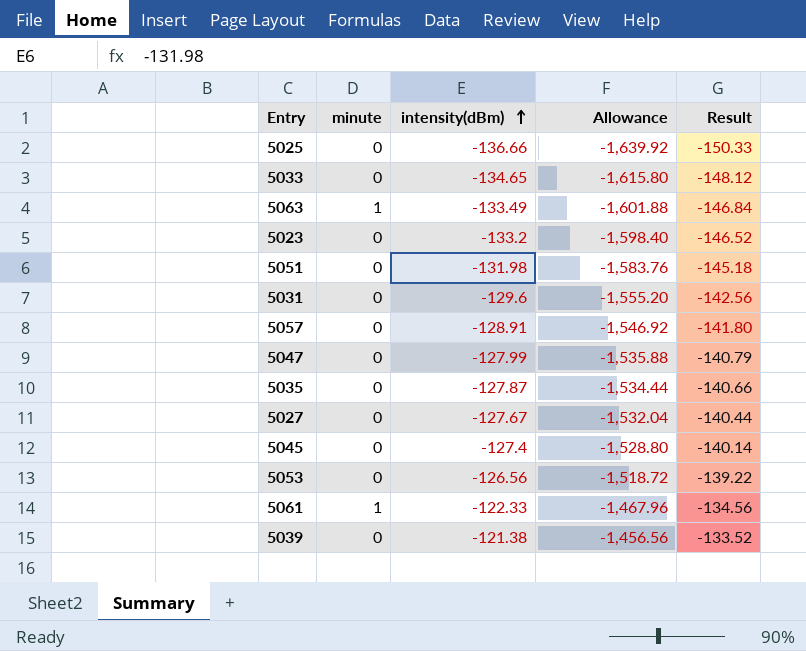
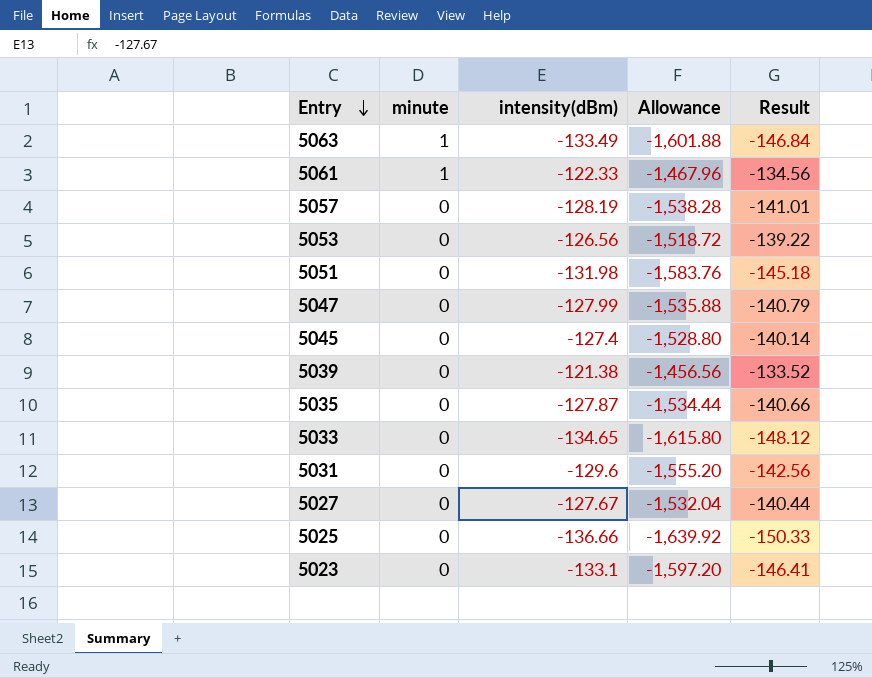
row order: intensity(dBm) ascending -> Entry descending
5057 | intensity(dBm): -128.91 -> -128.19
5057 | Allowance: -1,546.92 -> -1,538.28
5057 | Result: -141.80 -> -141.01
5023 | intensity(dBm): -133.2 -> -133.1
5023 | Allowance: -1,598.40 -> -1,597.20
5023 | Result: -146.52 -> -146.41

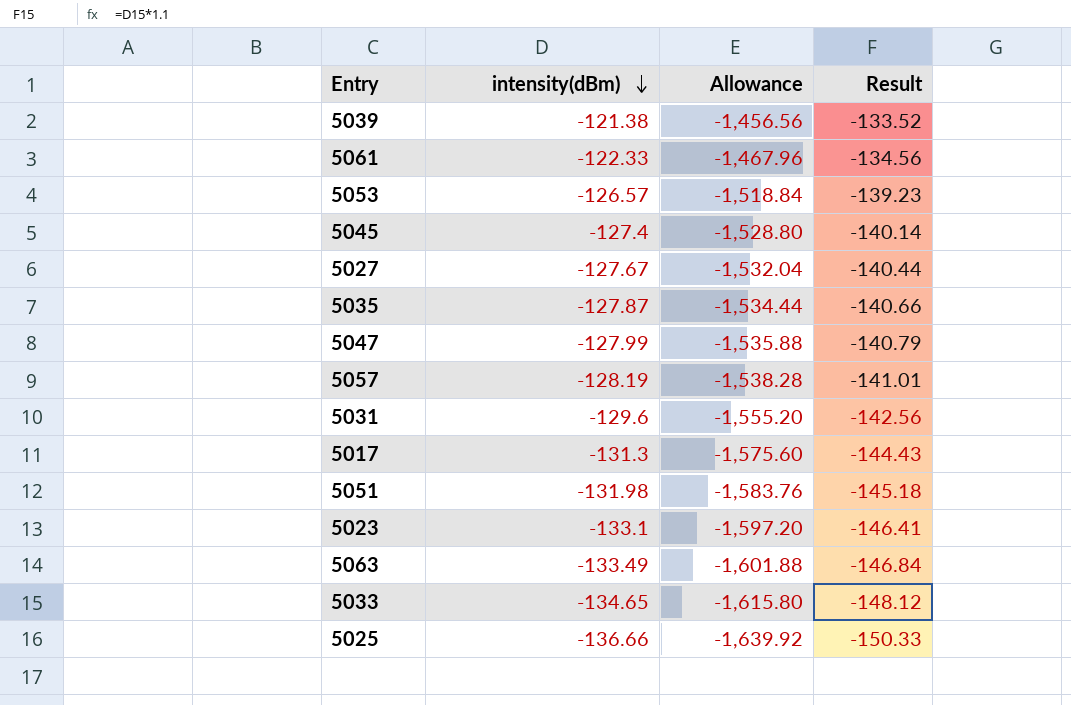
row order: Entry descending -> intensity(dBm) descending
column minute | position: 2 -> none
5053 | intensity(dBm): -126.56 -> -126.57
5053 | Allowance: -1,518.72 -> -1,518.84
5053 | Result: -139.22 -> -139.23
row 5017: none -> -131.3 | -1,575.60 | -144.43

